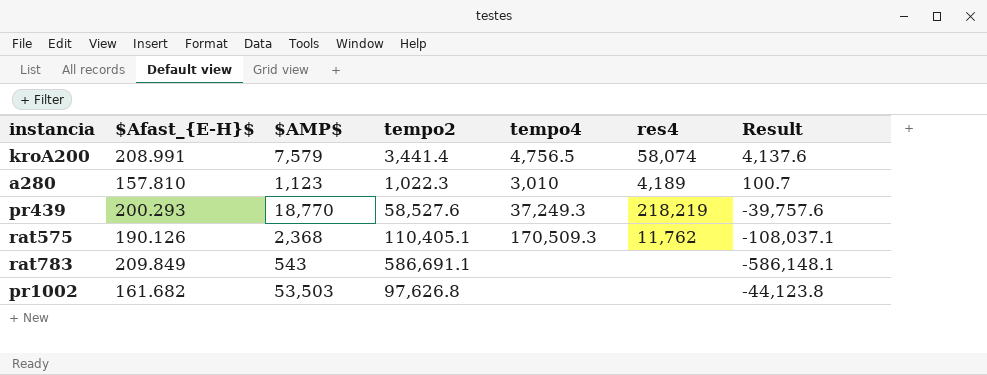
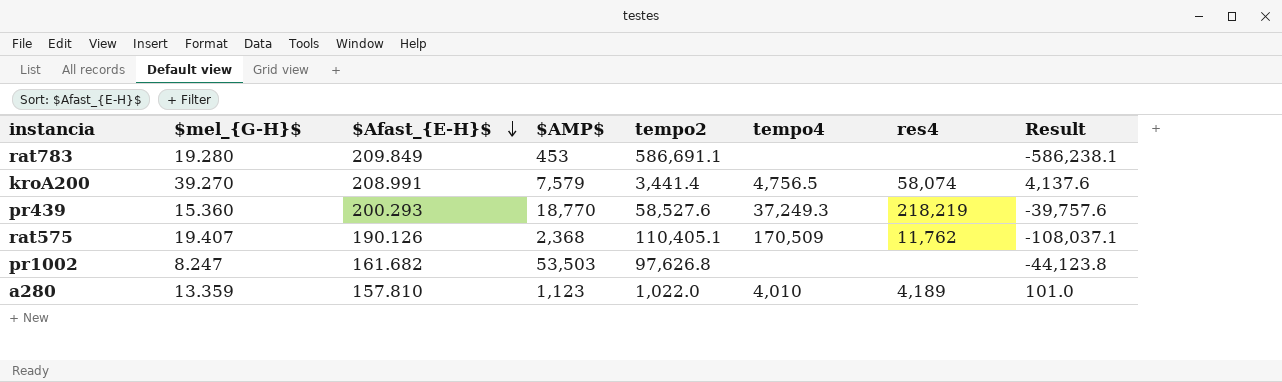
row order: none -> $Afast_{E-H}$ descending
column $mel_{G-H}$ | position: none -> 2
rat783 | $AMP$: 543 -> 453
rat783 | Result: -586,148.1 -> -586,238.1
rat575 | tempo4: 170,509.3 -> 170,509
a280 | tempo2: 1,022.3 -> 1,022.0
a280 | tempo4: 3,010 -> 4,010
a280 | Result: 100.7 -> 101.0

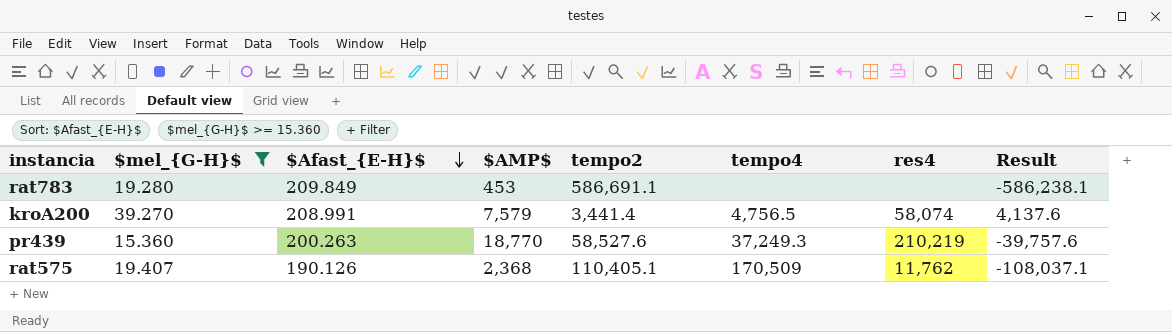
filter: none -> $mel_{G-H}$ >= 15.360
pr439 | $Afast_{E-H}$: 200.293 -> 200.263
pr439 | res4: 218,219 -> 210,219

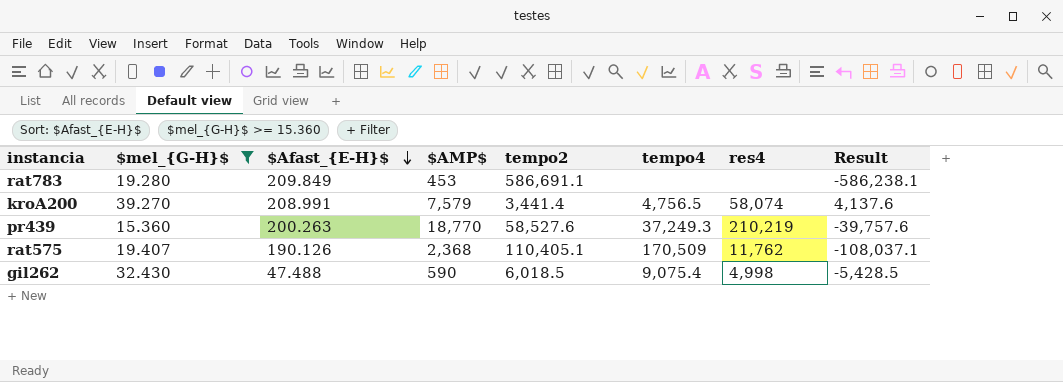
row gil262: none -> 32.430 | 47.488 | 590 | 6,018.5 | 9,075.4 | 4,998 | -5,428.5

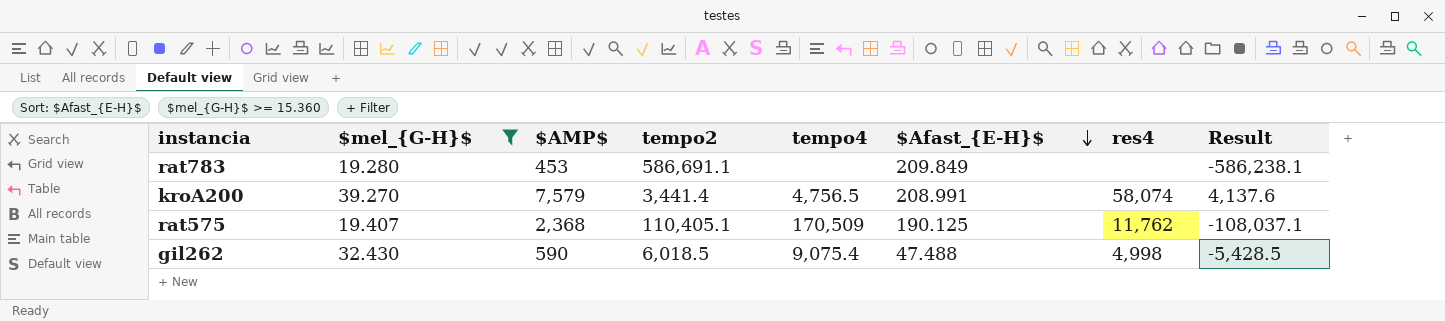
column $Afast_{E-H}$ | position: 3 -> 6
row pr439: 15.360 | 200.263 | 18,770 | 58,527.6 | 37,249.3 | 210,219 | -39,757.6 -> none
rat575 | $Afast_{E-H}$: 190.126 -> 190.125

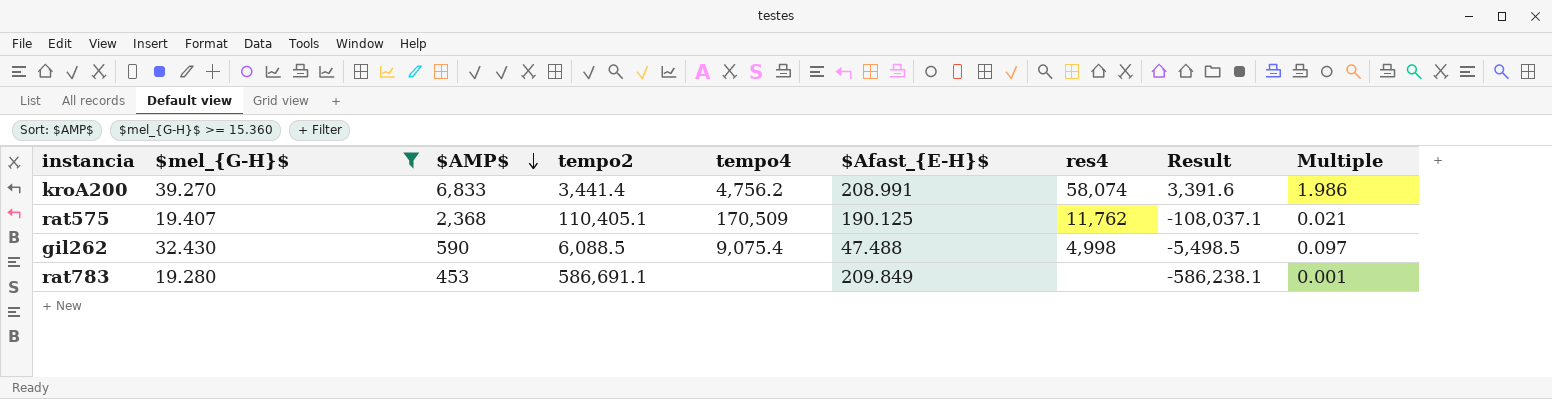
row order: $Afast_{E-H}$ descending -> $AMP$ descending
column Multiple | formula: none -> [$AMP$] / [tempo2]
kroA200 | $AMP$: 7,579 -> 6,833
kroA200 | tempo4: 4,756.5 -> 4,756.2
kroA200 | Result: 4,137.6 -> 3,391.6
gil262 | tempo2: 6,018.5 -> 6,088.5
gil262 | Result: -5,428.5 -> -5,498.5

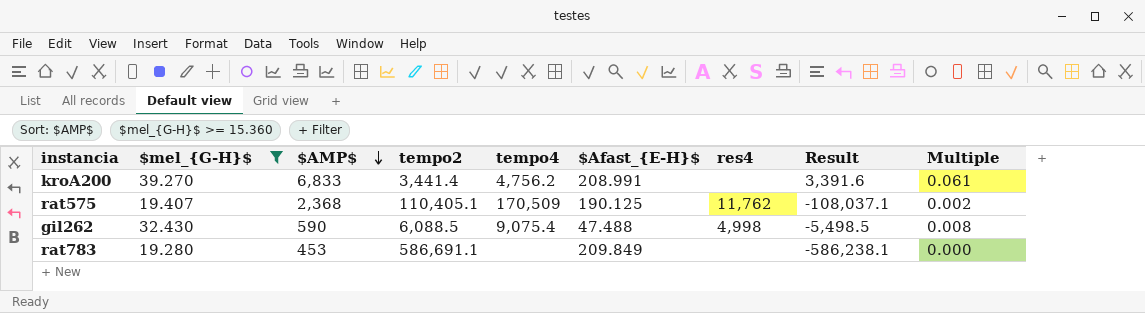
column Multiple | formula: [$AMP$] / [tempo2] -> [$Afast_{E-H}$] / [tempo2]
kroA200 | res4: 58,074 -> none

